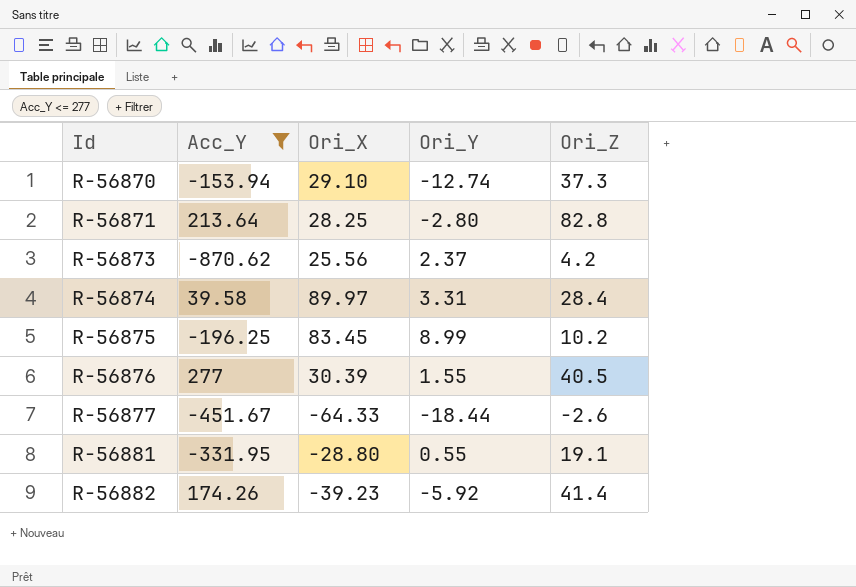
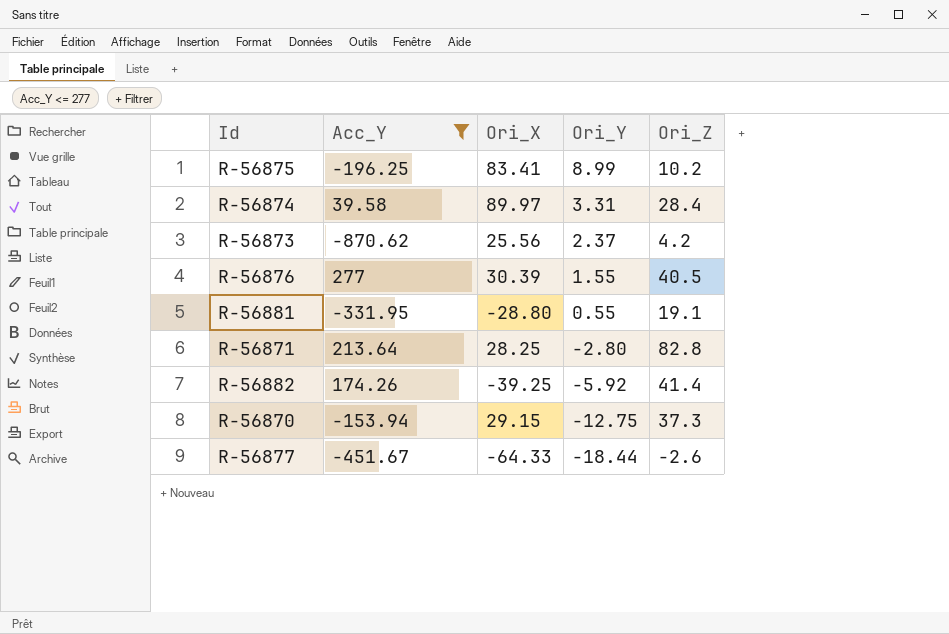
row order: Id ascending -> Ori_Y descending
R-56875 | Ori_X: 83.45 -> 83.41
R-56882 | Ori_X: -39.23 -> -39.25
R-56870 | Ori_X: 29.10 -> 29.15
R-56870 | Ori_Y: -12.74 -> -12.75

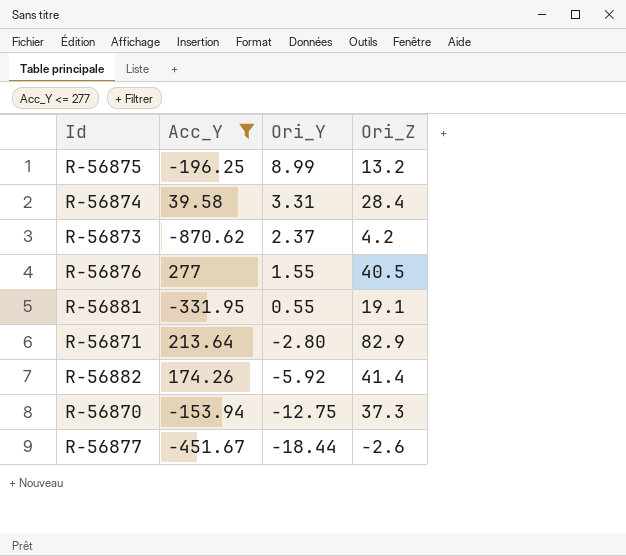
column Ori_X | position: 3 -> none
R-56875 | Ori_Z: 10.2 -> 13.2
R-56871 | Ori_Z: 82.8 -> 82.9

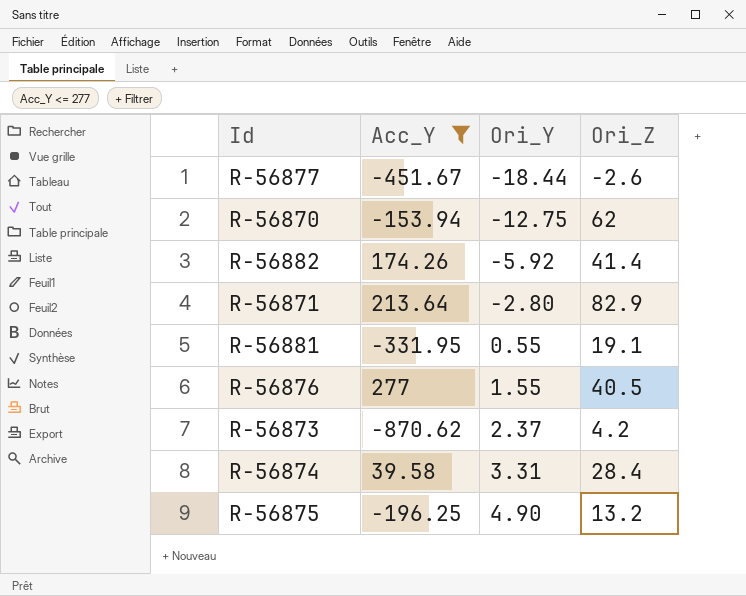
row order: Ori_Y descending -> Ori_Y ascending
R-56870 | Ori_Z: 37.3 -> 62
R-56875 | Ori_Y: 8.99 -> 4.90

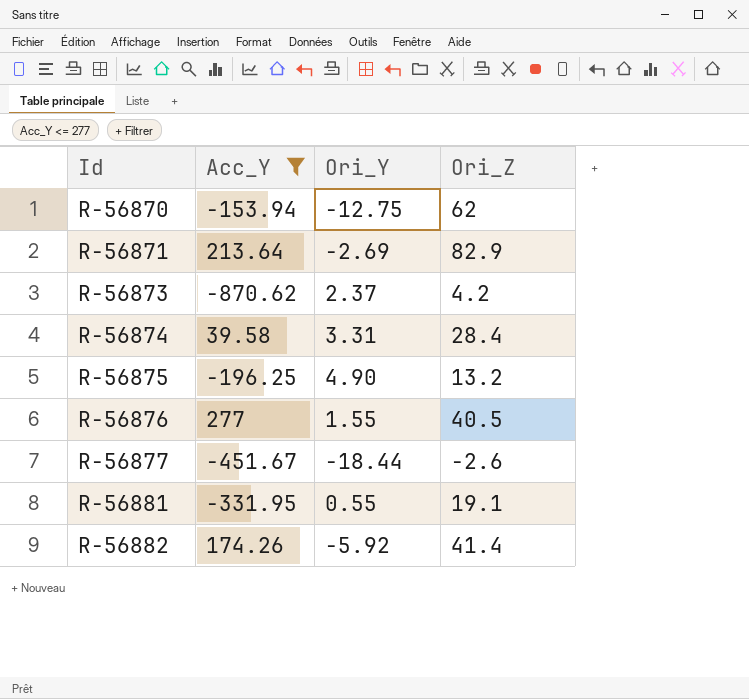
row order: Ori_Y ascending -> Id ascending
R-56871 | Ori_Y: -2.80 -> -2.69

